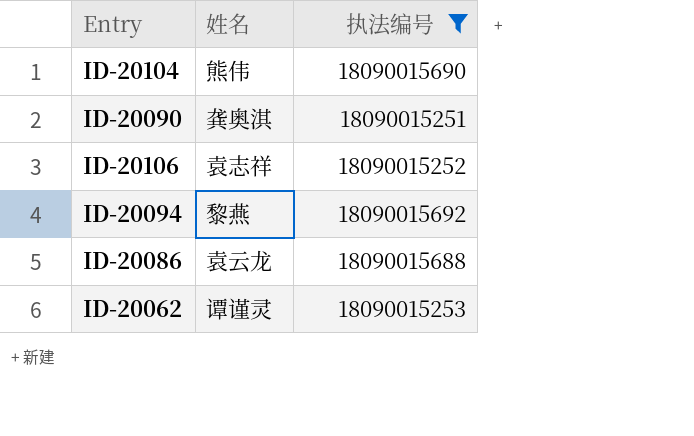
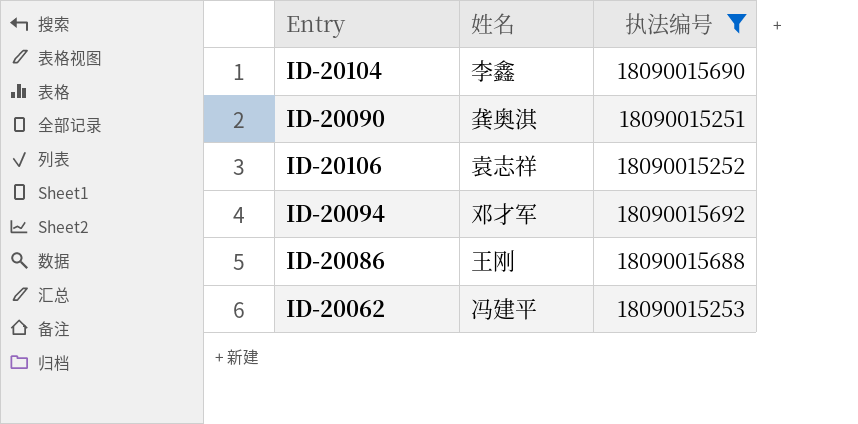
ID-20104 | 姓名: 熊伟 -> 李鑫
ID-20094 | 姓名: 黎燕 -> 邓才军
ID-20086 | 姓名: 袁云龙 -> 王刚
ID-20062 | 姓名: 谭谨灵 -> 冯建平

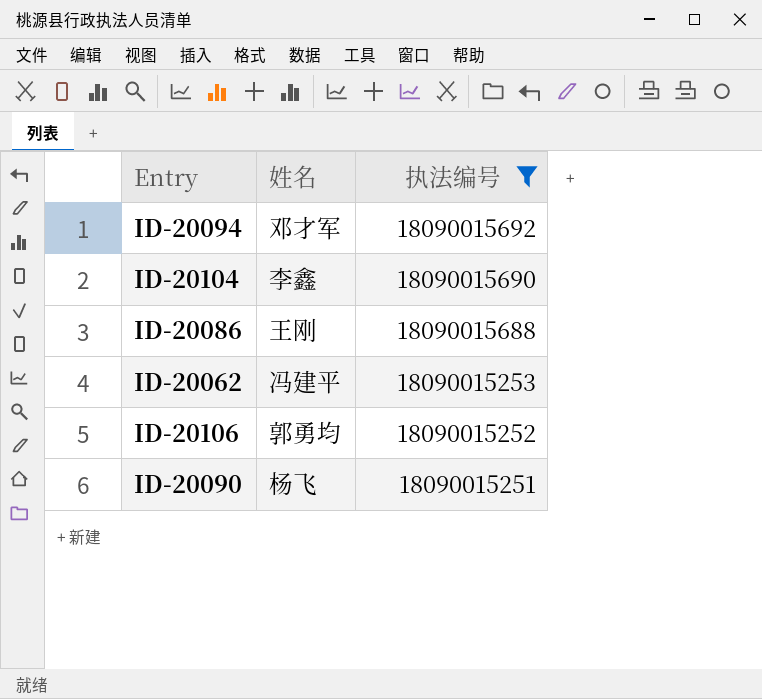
row order: none -> 执法编号 descending
ID-20106 | 姓名: 袁志祥 -> 郭勇均
ID-20090 | 姓名: 龚奥淇 -> 杨飞

